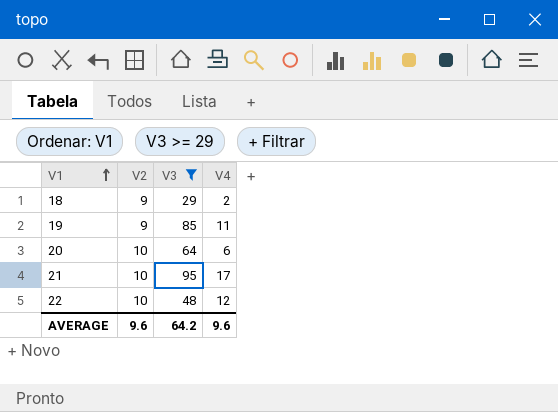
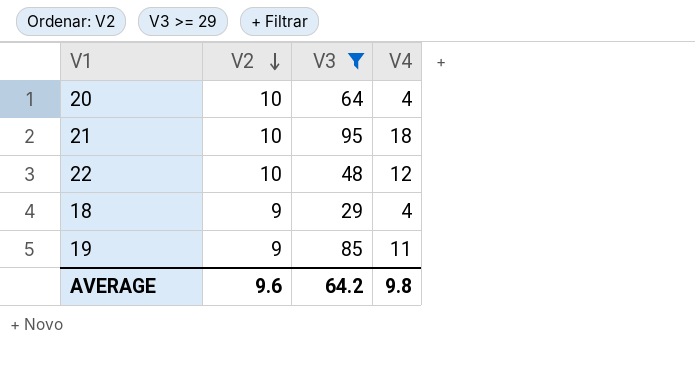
row order: V1 ascending -> V2 descending
20 | V4: 6 -> 4
21 | V4: 17 -> 18
18 | V4: 2 -> 4
AVERAGE | V4: 9.6 -> 9.8

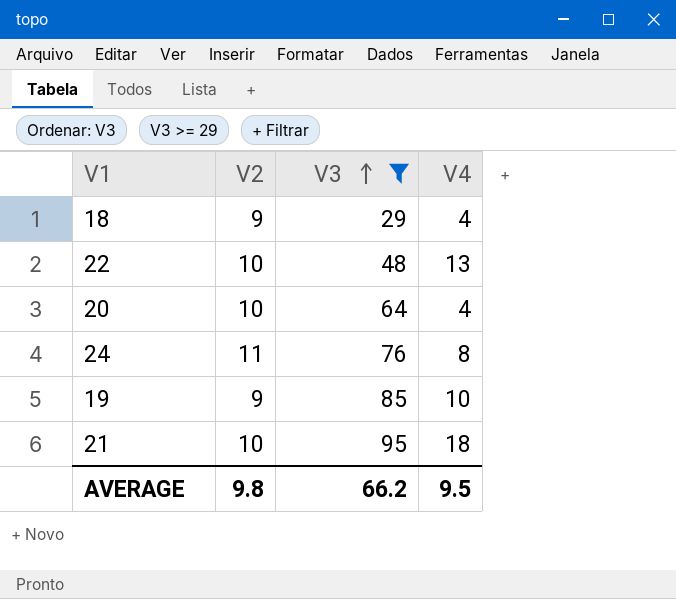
row order: V2 descending -> V3 ascending
22 | V4: 12 -> 13
row 24: none -> 11 | 76 | 8
19 | V4: 11 -> 10
AVERAGE | V2: 9.6 -> 9.8
AVERAGE | V3: 64.2 -> 66.2
AVERAGE | V4: 9.8 -> 9.5

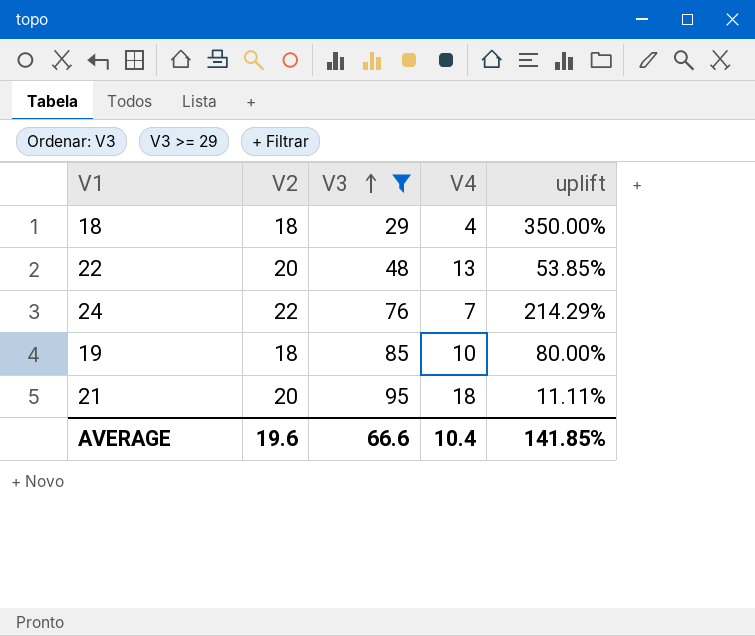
column uplift | formula: none -> ([V2] - [V4]) / [V4]
row 20: 10 | 64 | 4 -> none
18 | V2: 9 -> 18
22 | V2: 10 -> 20
24 | V2: 11 -> 22
24 | V4: 8 -> 7
19 | V2: 9 -> 18
21 | V2: 10 -> 20
AVERAGE | V2: 9.8 -> 19.6
AVERAGE | V3: 66.2 -> 66.6
AVERAGE | V4: 9.5 -> 10.4

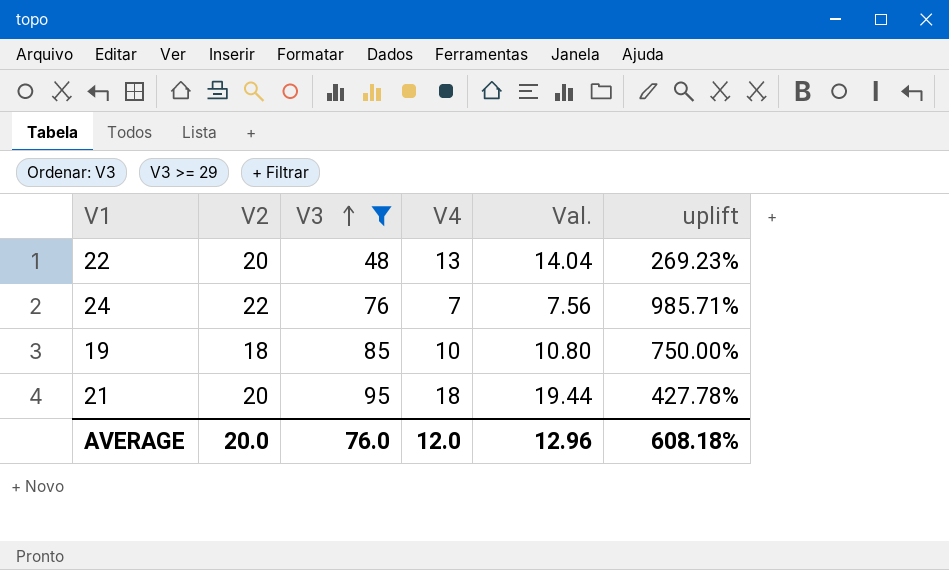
column Val. | formula: none -> [V4] * 1.08
column uplift | formula: ([V2] - [V4]) / [V4] -> ([V3] - [V4]) / [V4]
row 18: 18 | 29 | 4 | 350.00% -> none
AVERAGE | V2: 19.6 -> 20.0
AVERAGE | V3: 66.6 -> 76.0
AVERAGE | V4: 10.4 -> 12.0
AVERAGE | uplift: 141.85% -> 608.18%

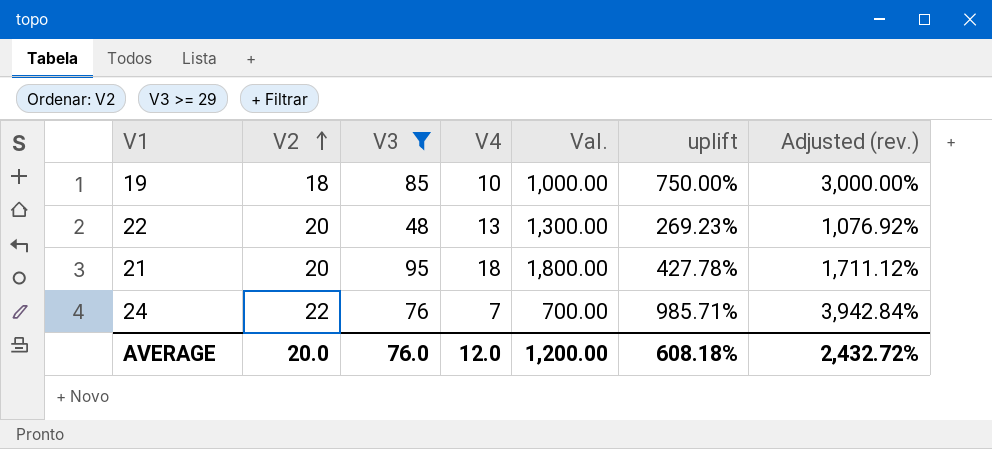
row order: V3 ascending -> V2 ascending
column Val. | formula: [V4] * 1.08 -> [V4] * 100
column Adjusted (rev.) | formula: none -> [uplift] * 4
AVERAGE | Val.: 12.96 -> 1,200.00

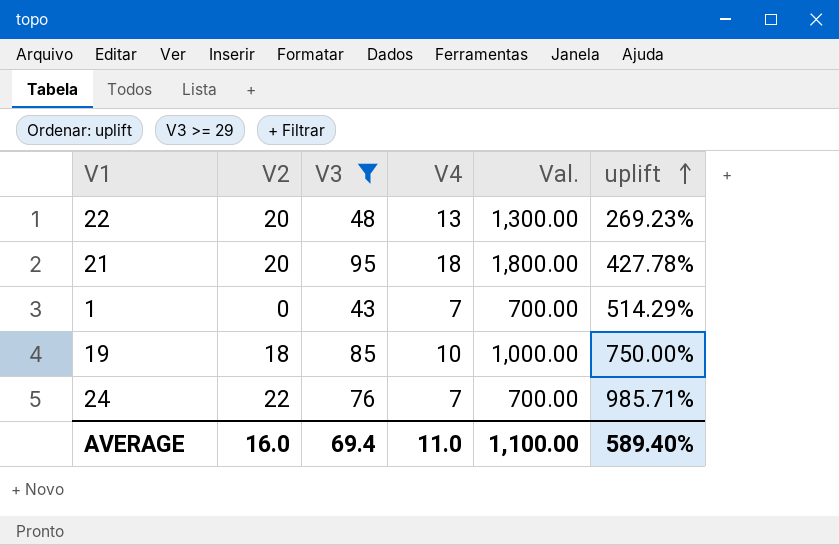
row order: V2 ascending -> uplift ascending
column Adjusted (rev.) | formula: [uplift] * 4 -> none
row 1: none -> 0 | 43 | 7 | 700.00 | 514.29%
AVERAGE | V2: 20.0 -> 16.0
AVERAGE | V3: 76.0 -> 69.4
AVERAGE | V4: 12.0 -> 11.0
AVERAGE | Val.: 1,200.00 -> 1,100.00
AVERAGE | uplift: 608.18% -> 589.40%

